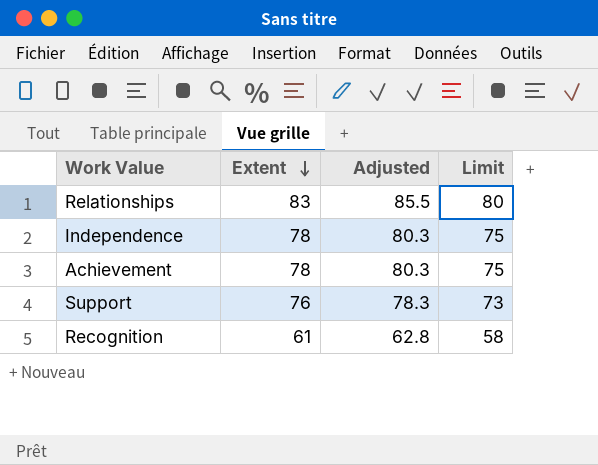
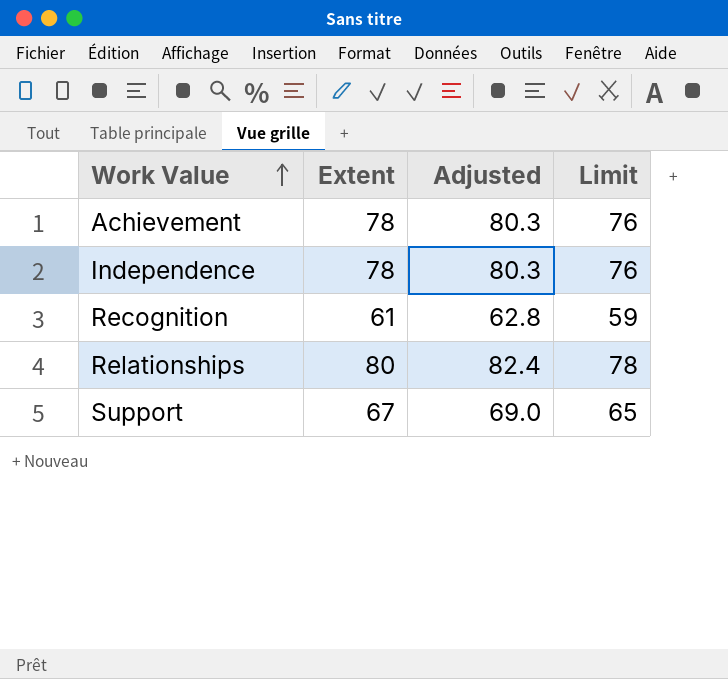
row order: Extent descending -> Work Value ascending
column Limit | formula: [Extent] - 3 -> [Extent] - 2
Relationships | Extent: 83 -> 80
Relationships | Adjusted: 85.5 -> 82.4
Support | Extent: 76 -> 67
Support | Adjusted: 78.3 -> 69.0

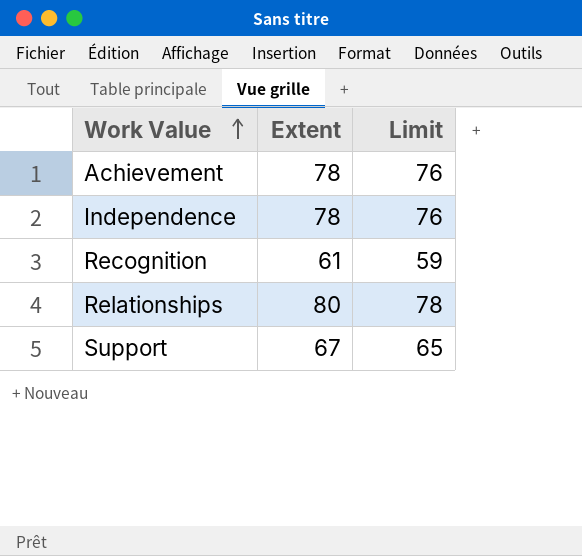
column Adjusted | formula: [Extent] * 1.03 -> none

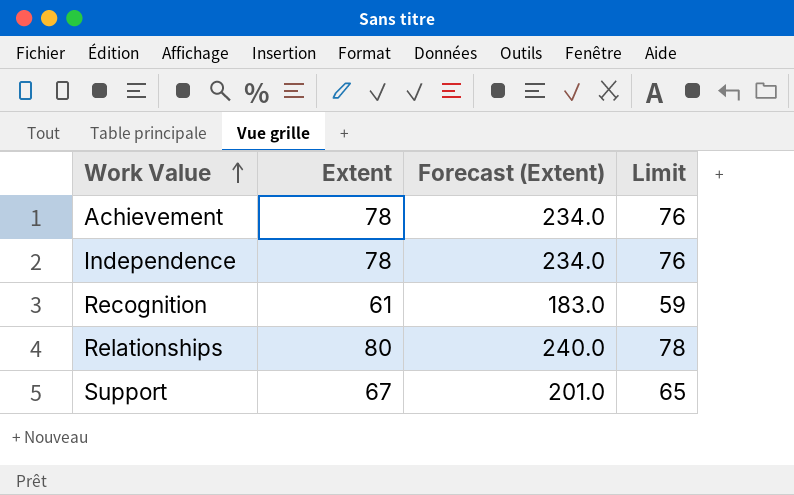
column Forecast (Extent) | formula: none -> [Extent] * 3

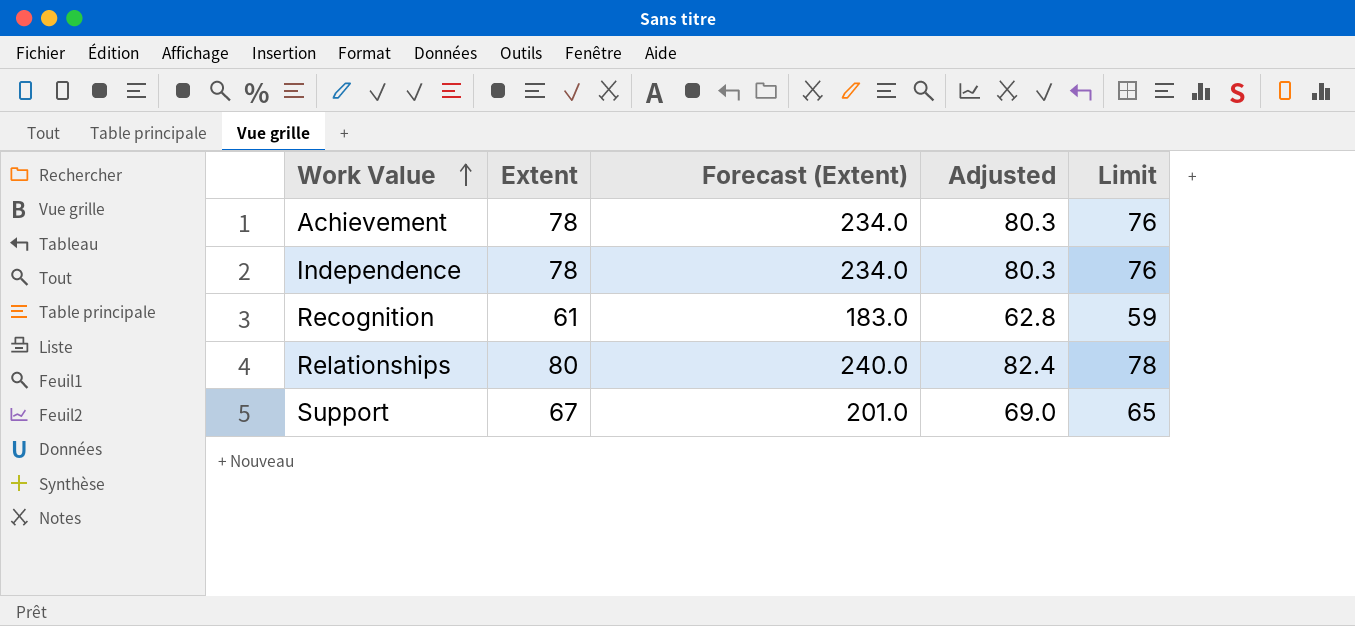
column Adjusted | formula: none -> [Extent] * 1.03

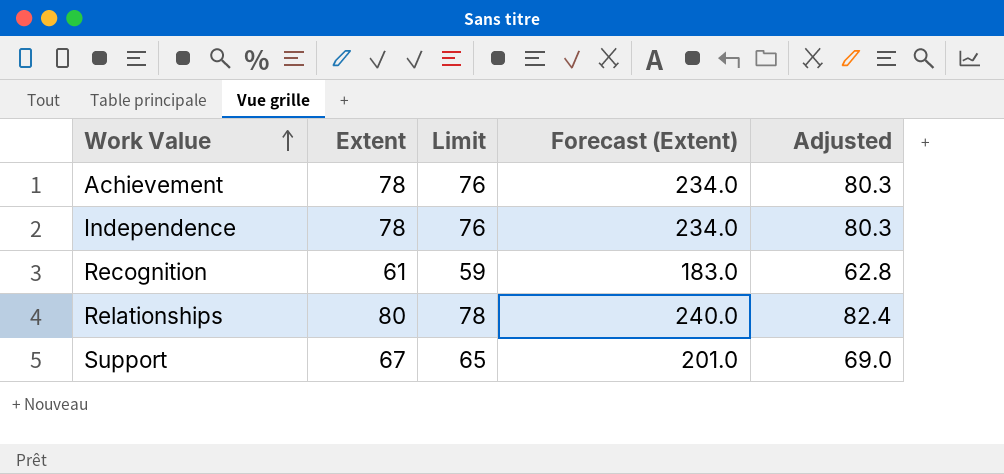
column Limit | position: 5 -> 3

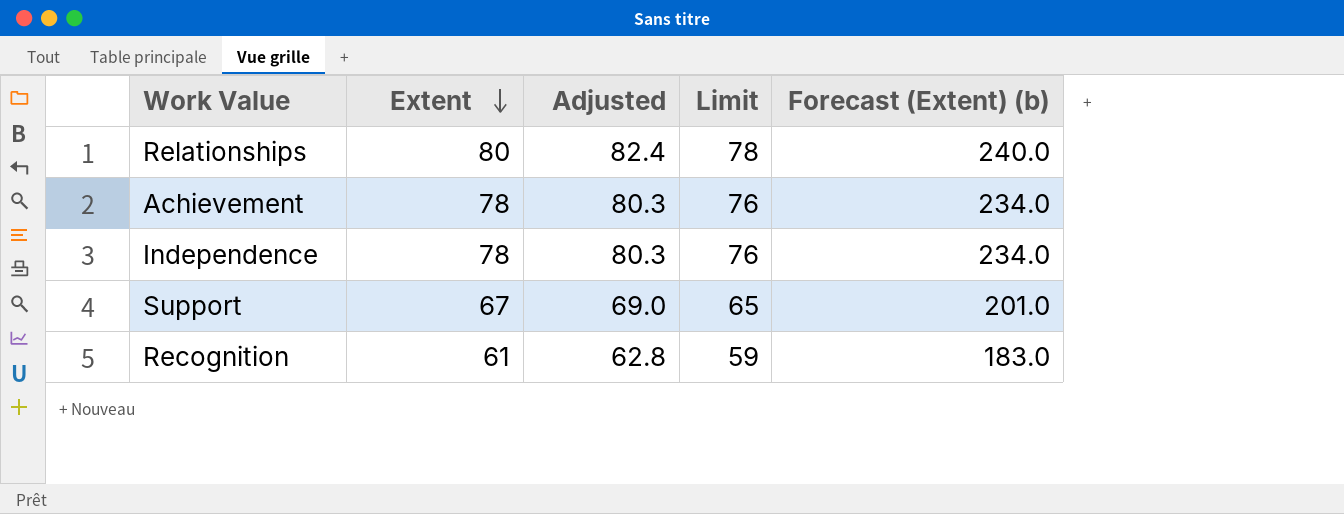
row order: Work Value ascending -> Extent descending
column Adjusted | position: 5 -> 3
column name: Forecast (Extent) -> Forecast (Extent) (b)

